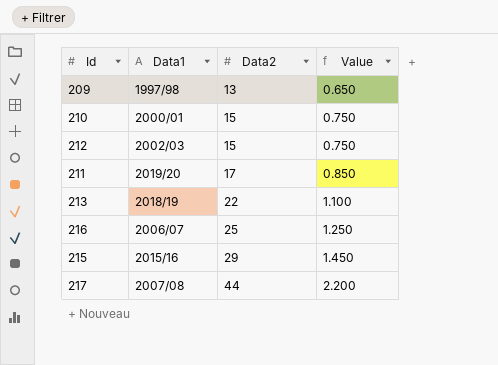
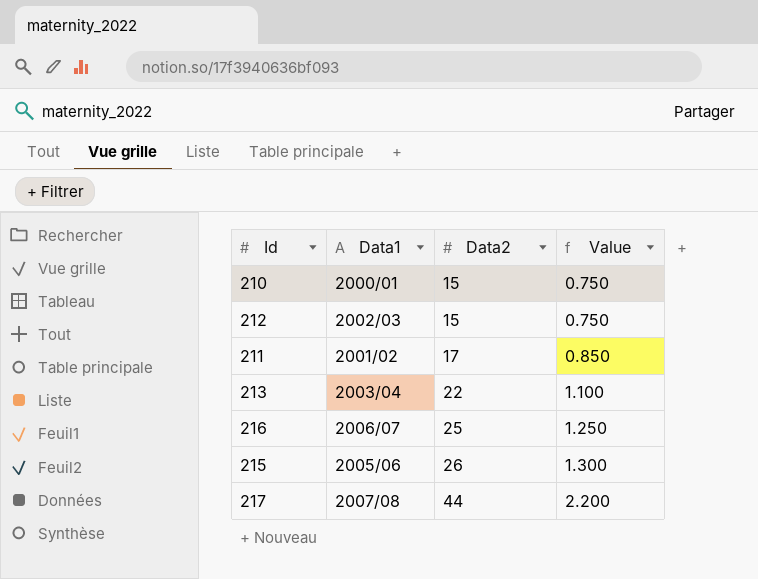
row 209: 1997/98 | 13 | 0.650 -> none
211 | Data1: 2019/20 -> 2001/02
213 | Data1: 2018/19 -> 2003/04
215 | Data1: 2015/16 -> 2005/06
215 | Data2: 29 -> 26
215 | Value: 1.450 -> 1.300

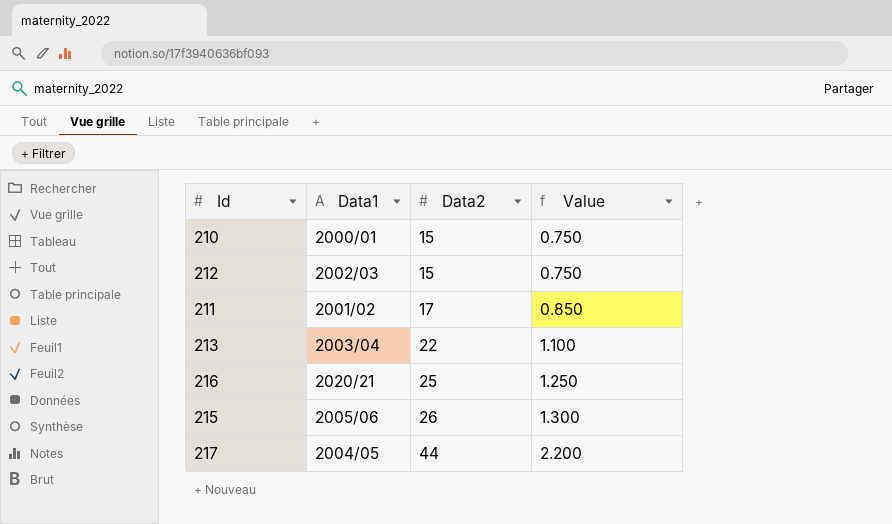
216 | Data1: 2006/07 -> 2020/21
217 | Data1: 2007/08 -> 2004/05

